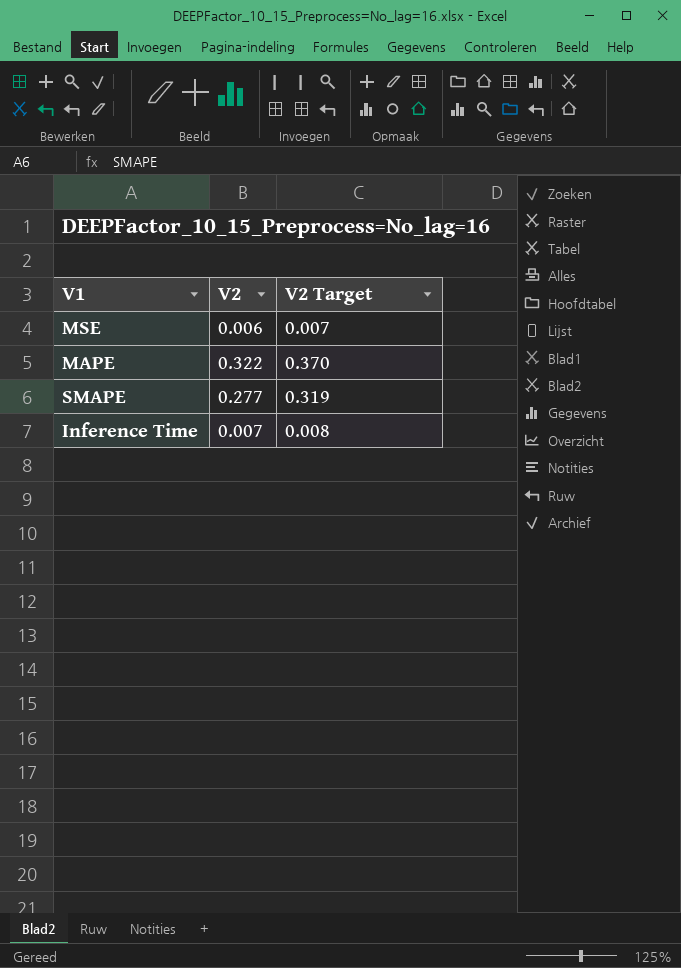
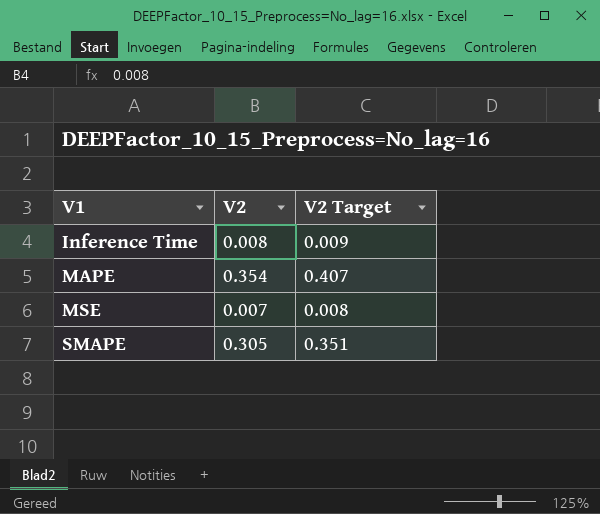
row order: none -> V1 ascending
Inference Time | V2: 0.007 -> 0.008
Inference Time | V2 Target: 0.008 -> 0.009
MAPE | V2: 0.322 -> 0.354
MAPE | V2 Target: 0.370 -> 0.407
MSE | V2: 0.006 -> 0.007
MSE | V2 Target: 0.007 -> 0.008
SMAPE | V2: 0.277 -> 0.305
SMAPE | V2 Target: 0.319 -> 0.351

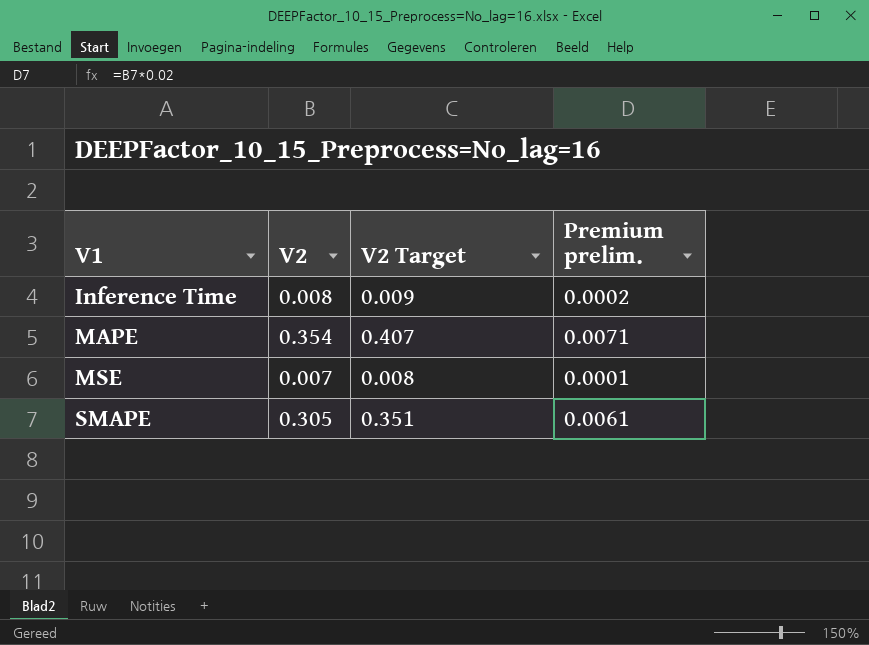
column Premium prelim. | formula: none -> [V2] * 0.02

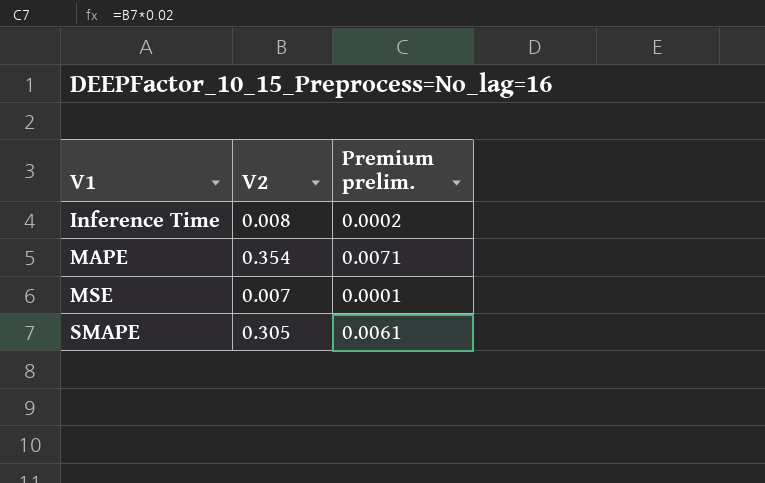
column V2 Target | formula: [V2] * 1.15 -> none

